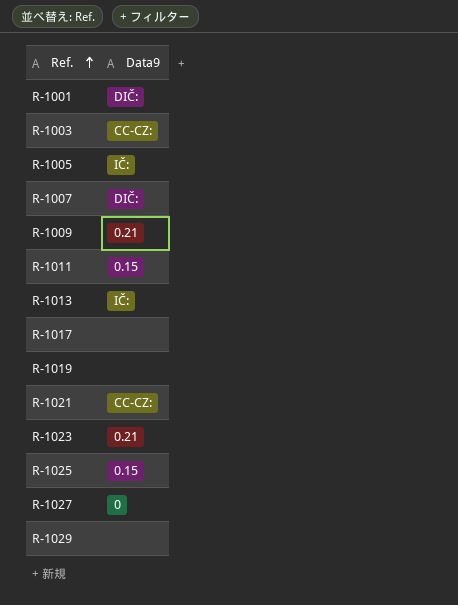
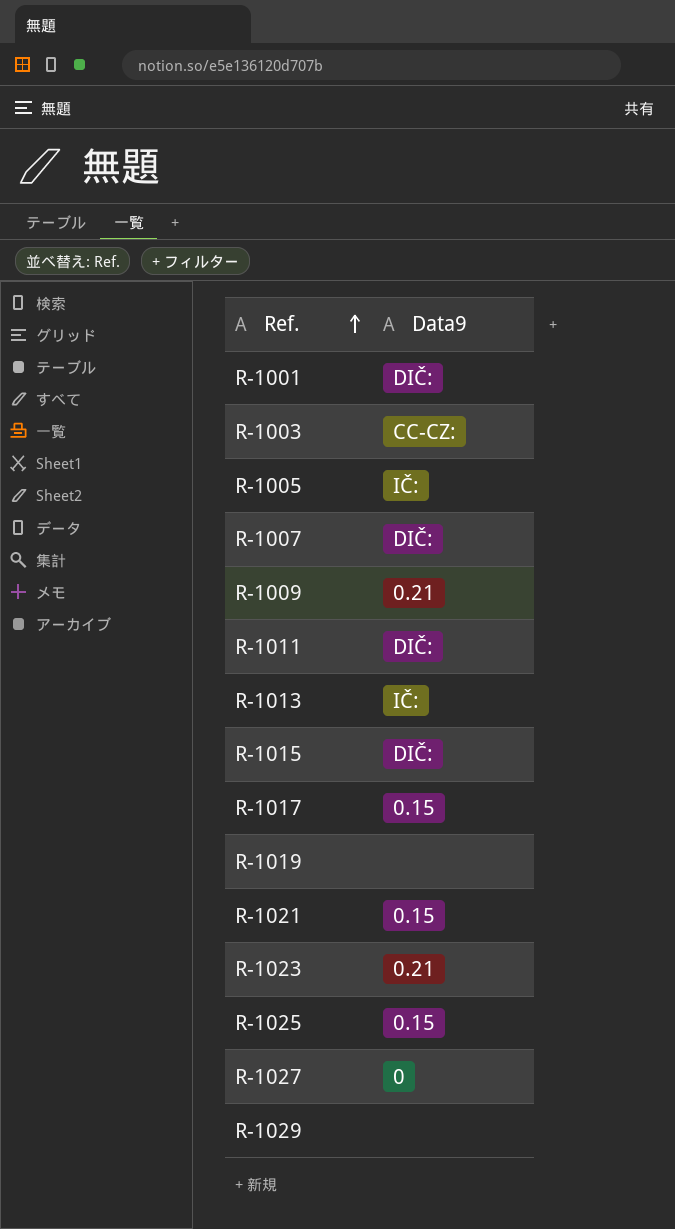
R-1011 | Data9: 0.15 -> DIČ:
row R-1015: none -> DIČ:
R-1017 | Data9: none -> 0.15
R-1021 | Data9: CC-CZ: -> 0.15

